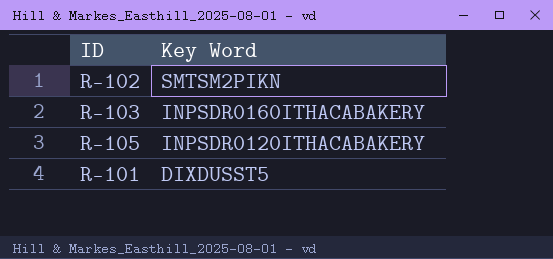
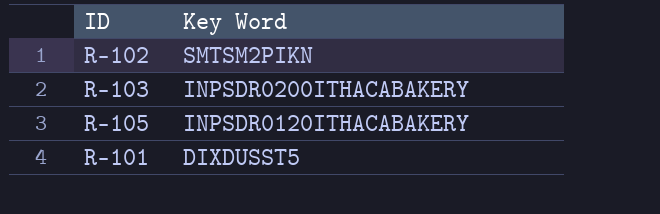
R-103 | Key Word: INPSDR0160ITHACABAKERY -> INPSDR0200ITHACABAKERY

